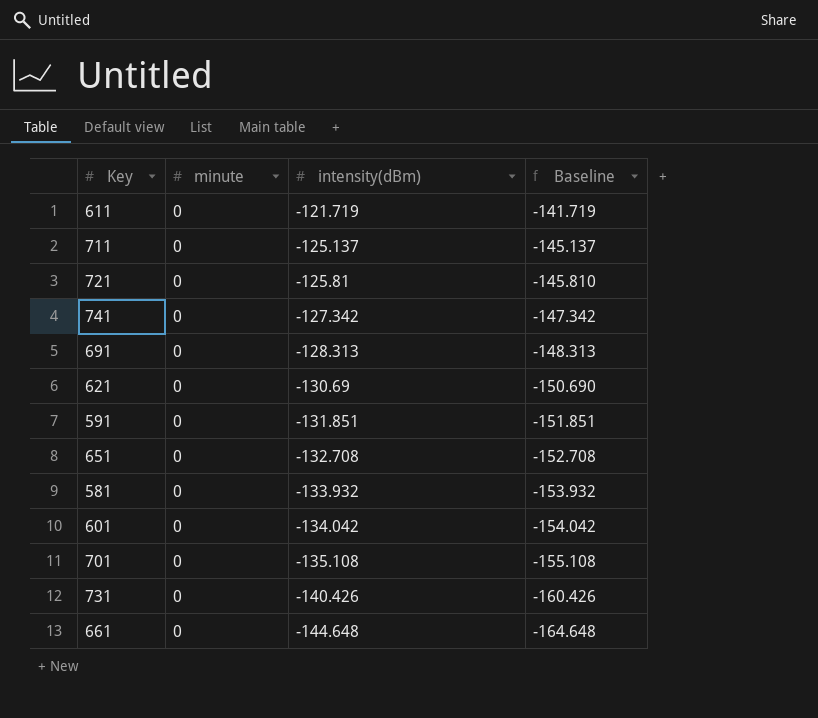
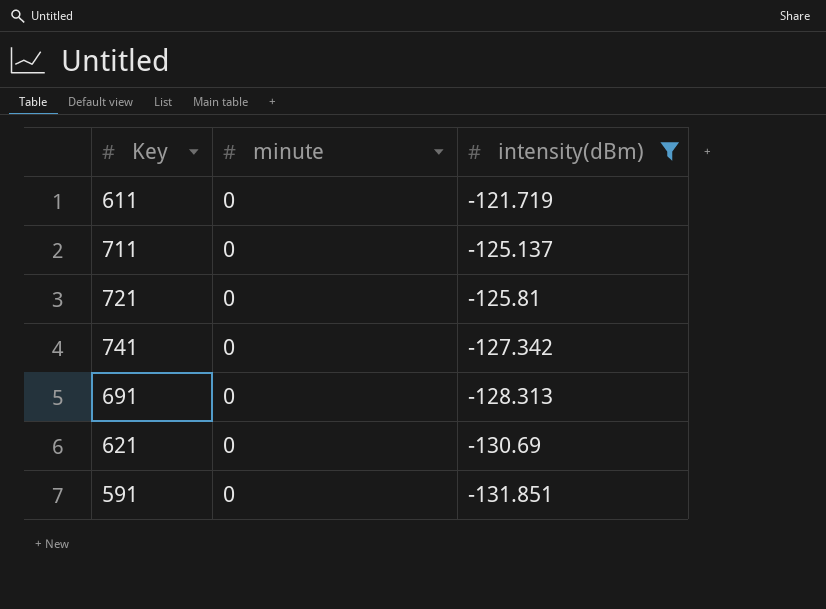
filter: none -> intensity(dBm) >= -131.851
column Baseline | formula: [intensity(dBm)] - 20 -> none

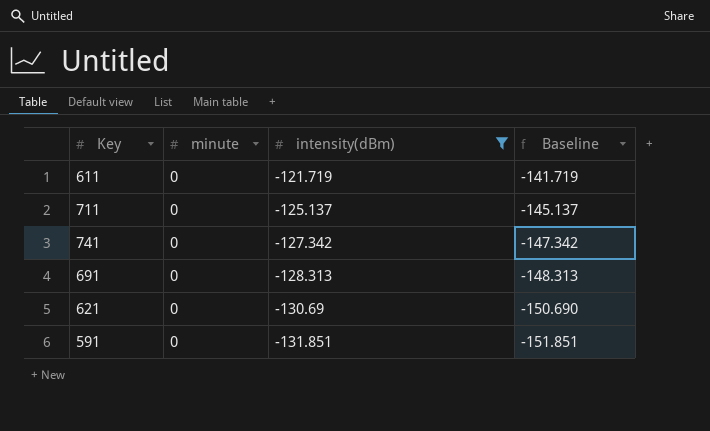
column Baseline | formula: none -> [intensity(dBm)] - 20
row 721: 0 | -125.81 -> none

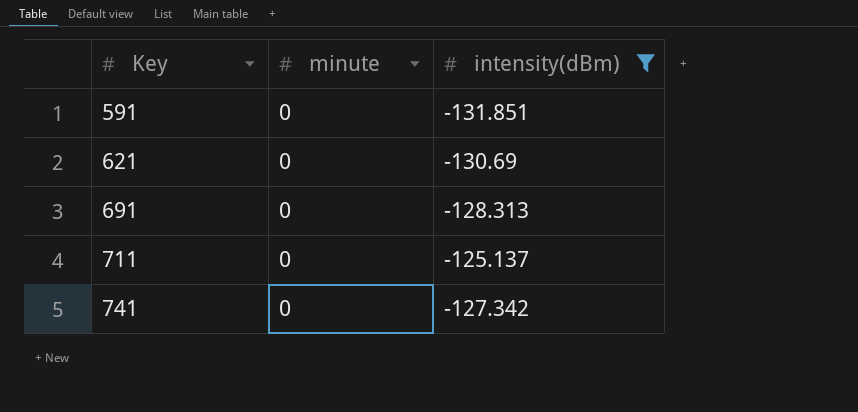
row order: intensity(dBm) descending -> Key ascending
column Baseline | formula: [intensity(dBm)] - 20 -> none
row 611: 0 | -121.719 | -141.719 -> none

